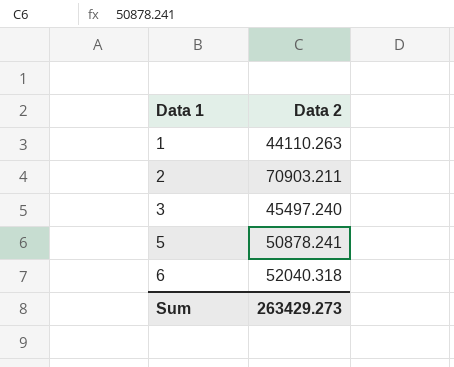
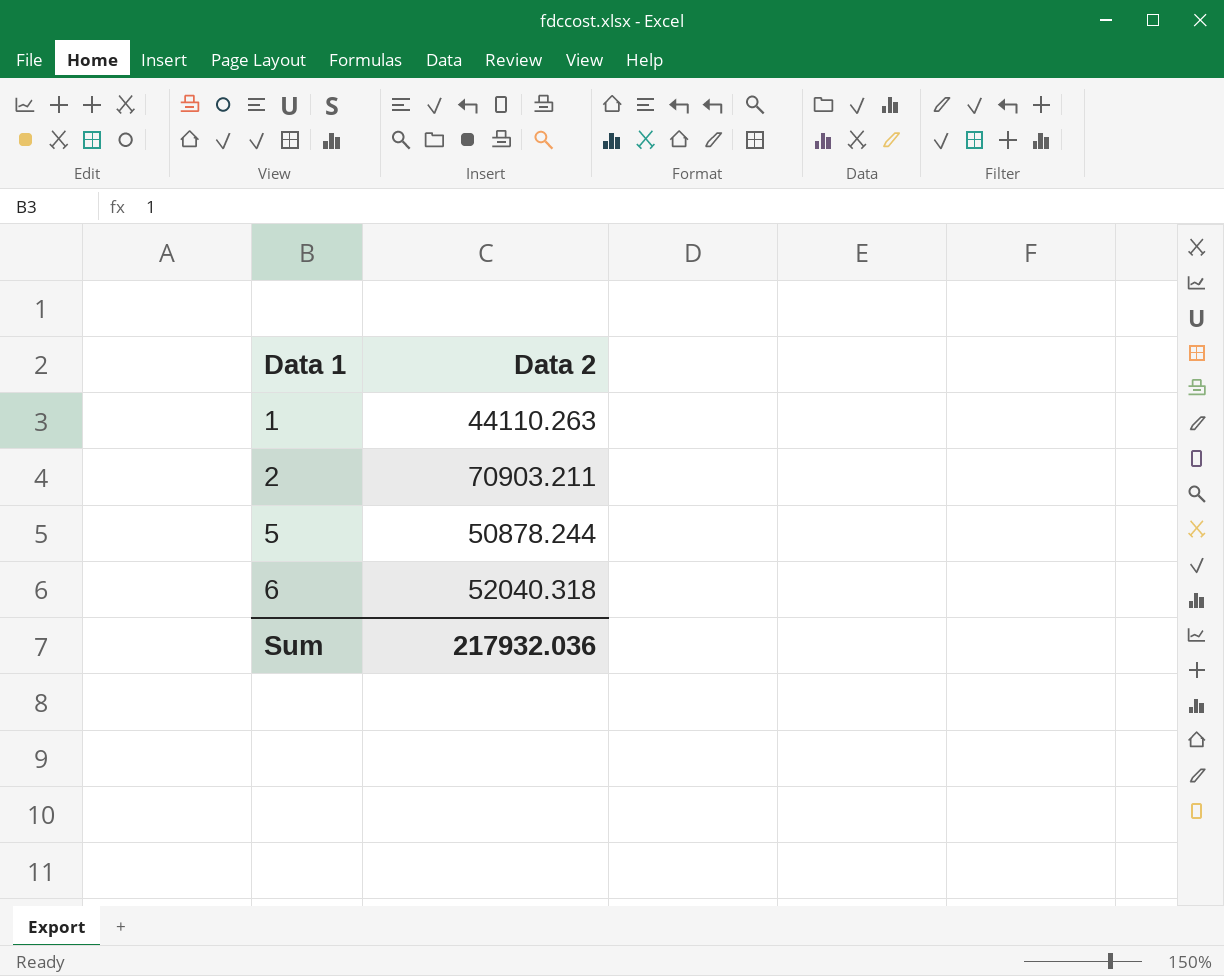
row 3: 45497.240 -> none
5 | Data 2: 50878.241 -> 50878.244
Sum | Data 2: 263429.273 -> 217932.036

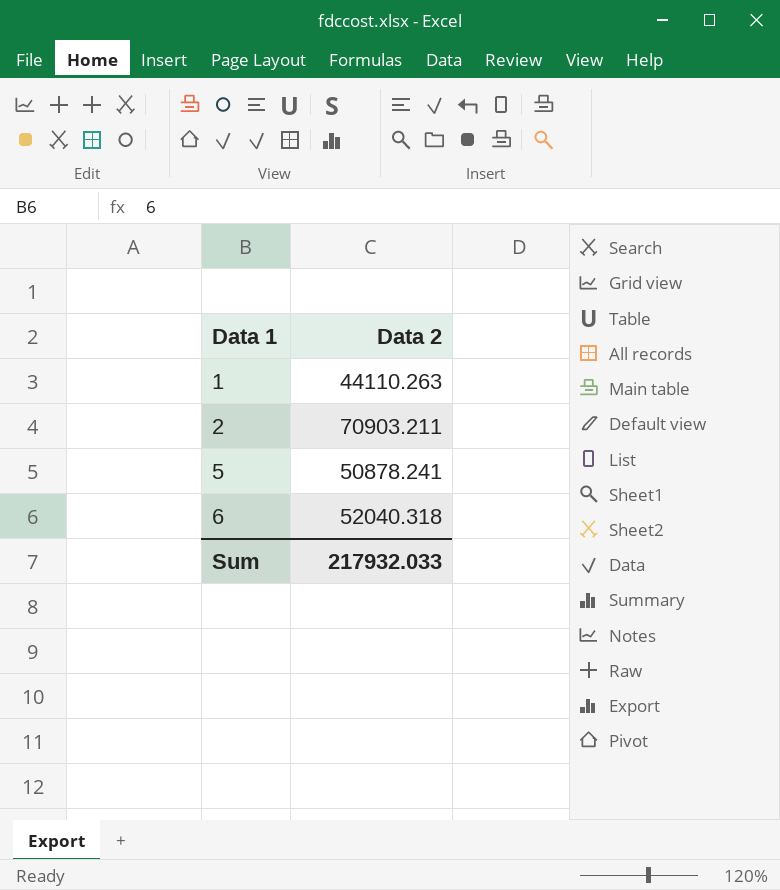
5 | Data 2: 50878.244 -> 50878.241
Sum | Data 2: 217932.036 -> 217932.033

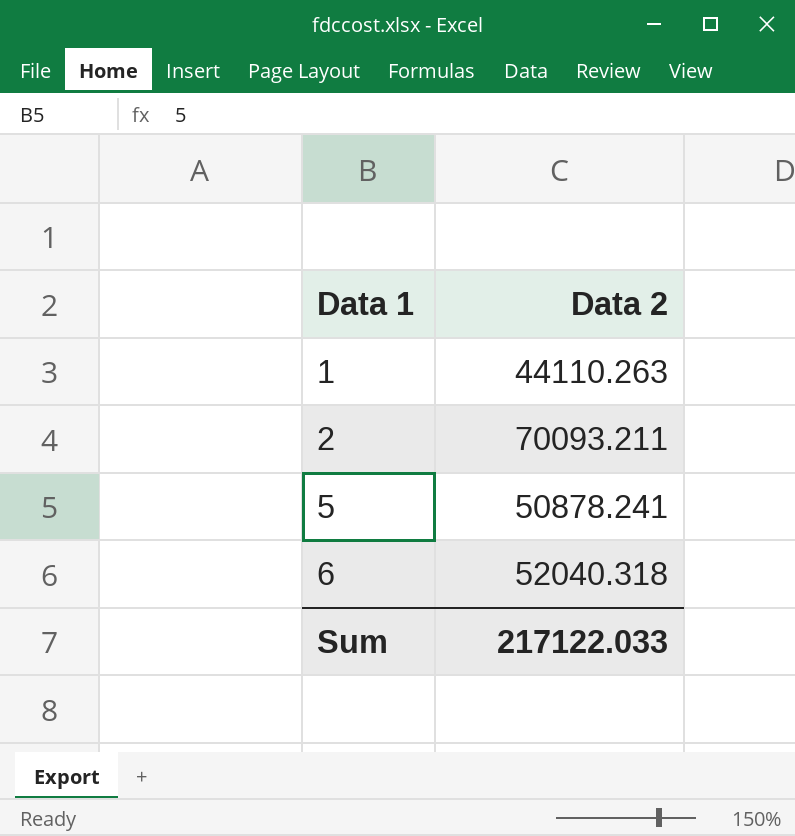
2 | Data 2: 70903.211 -> 70093.211
Sum | Data 2: 217932.033 -> 217122.033

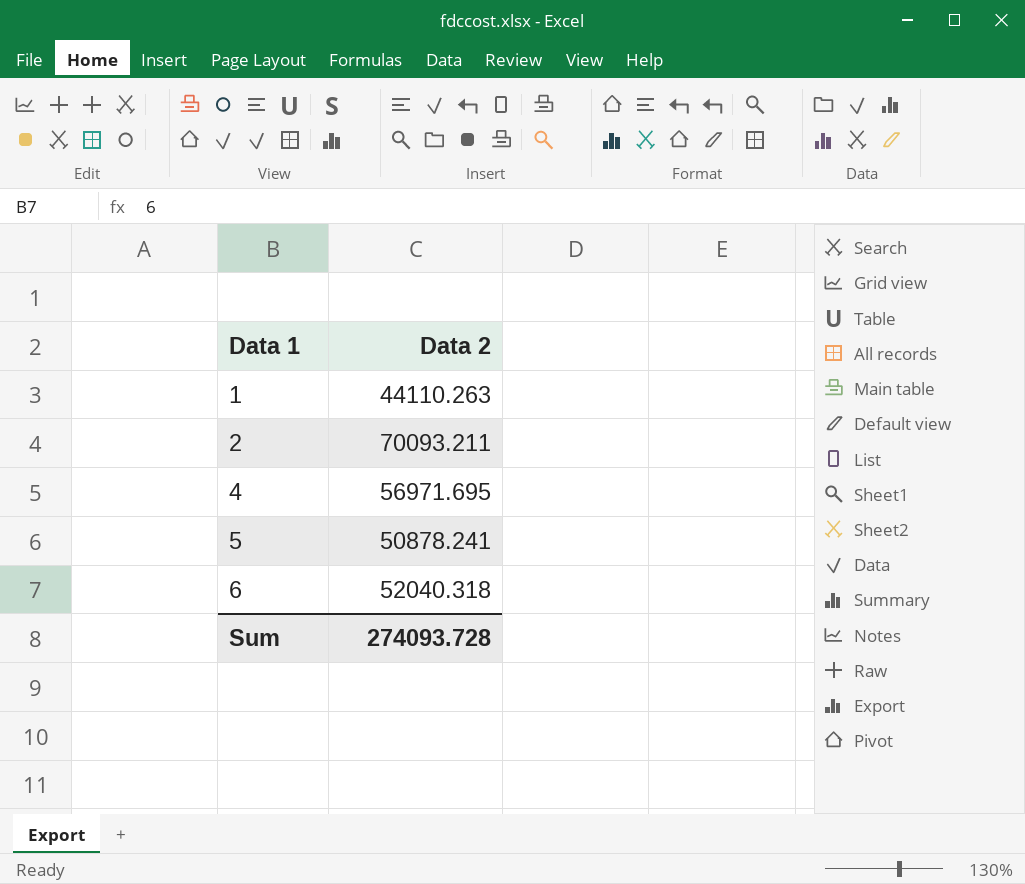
row 4: none -> 56971.695
Sum | Data 2: 217122.033 -> 274093.728

